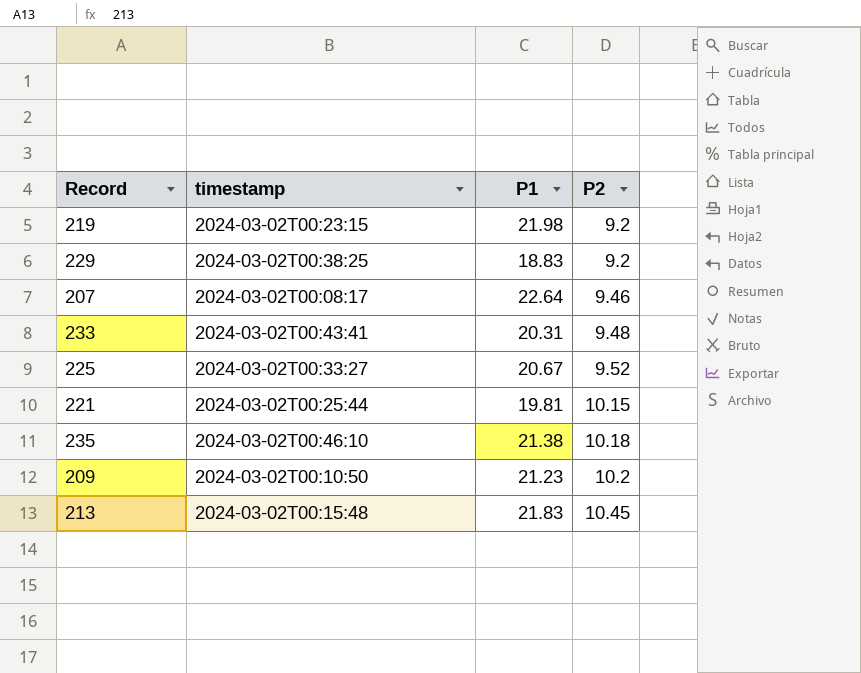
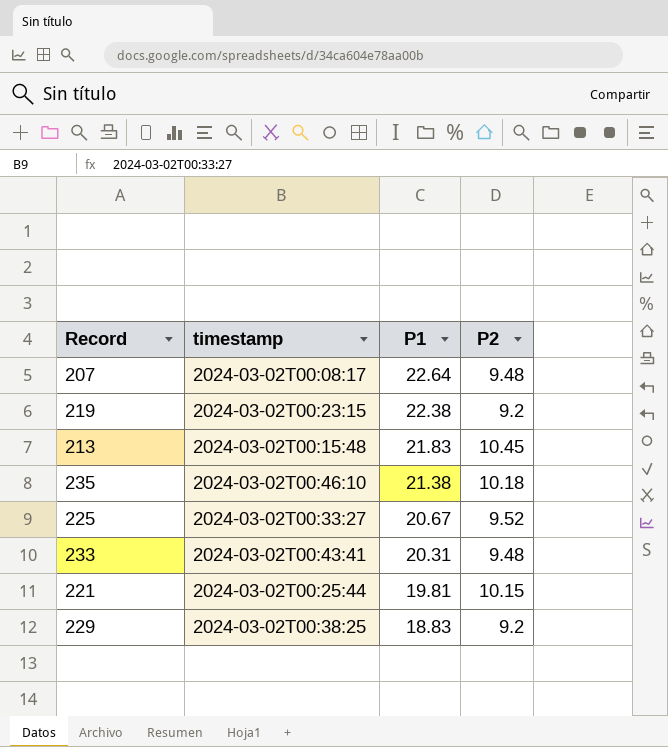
row order: P2 ascending -> P1 descending
row 209: 2024-03-02T00:10:50 | 21.23 | 10.2 -> none
207 | P2: 9.46 -> 9.48
219 | P1: 21.98 -> 22.38

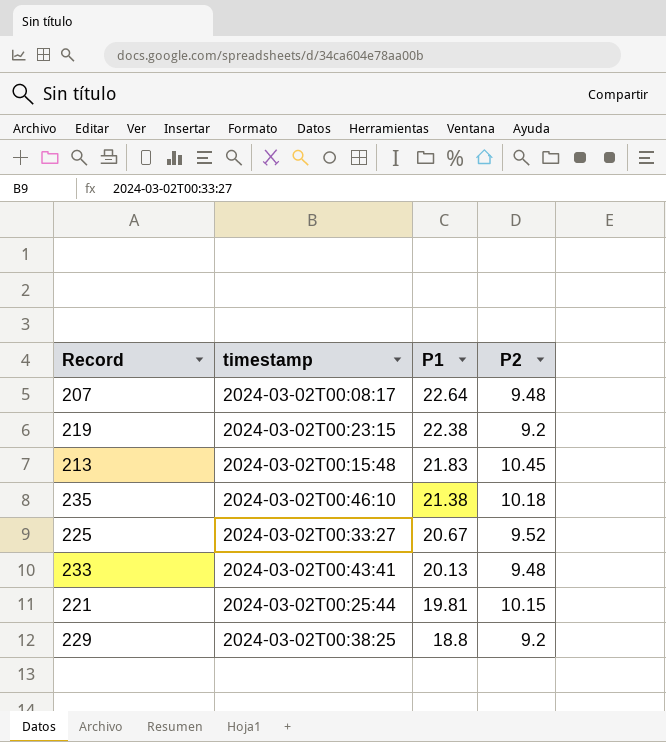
233 | P1: 20.31 -> 20.13
229 | P1: 18.83 -> 18.8

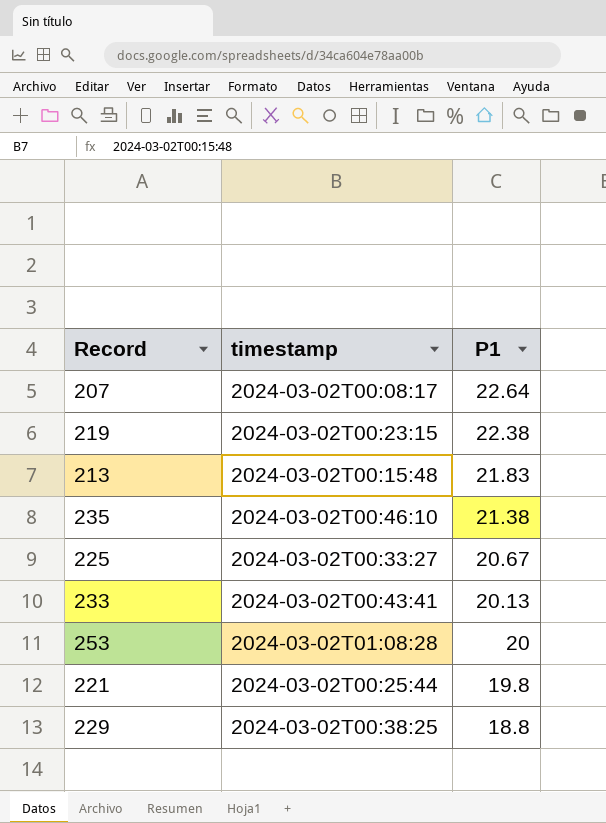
column P2 | position: 4 -> none
row 253: none -> 2024-03-02T01:08:28 | 20
221 | P1: 19.81 -> 19.8

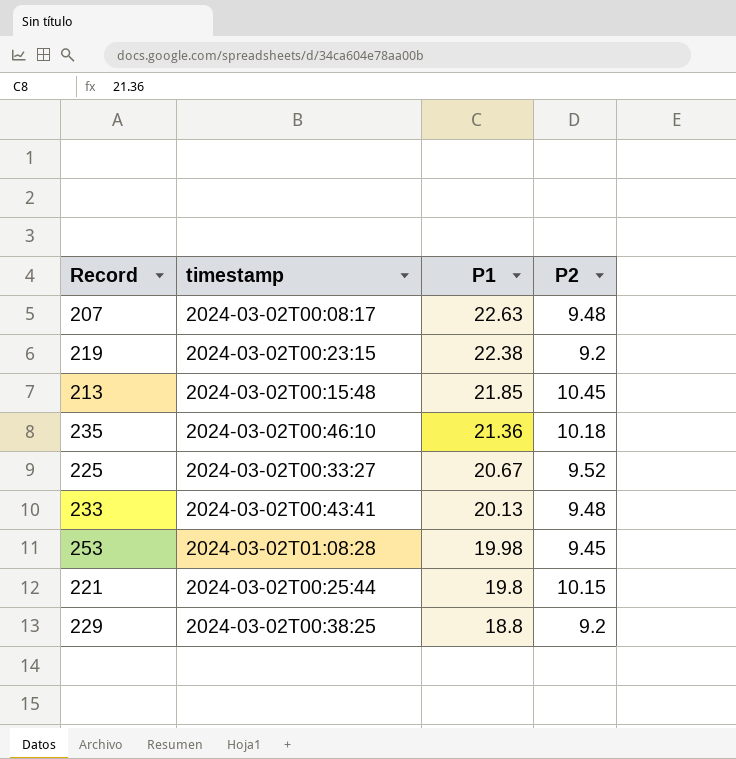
column P2 | position: none -> 4
207 | P1: 22.64 -> 22.63
213 | P1: 21.83 -> 21.85
235 | P1: 21.38 -> 21.36
253 | P1: 20 -> 19.98

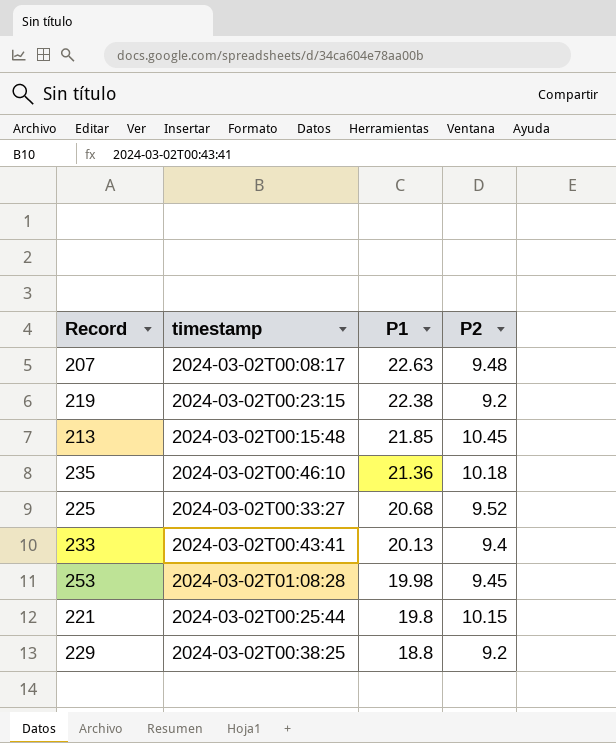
225 | P1: 20.67 -> 20.68
233 | P2: 9.48 -> 9.4

